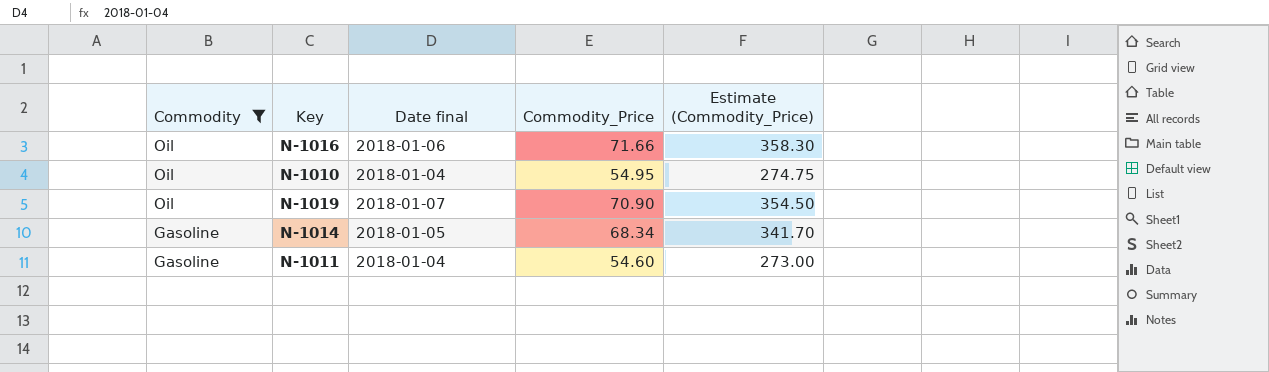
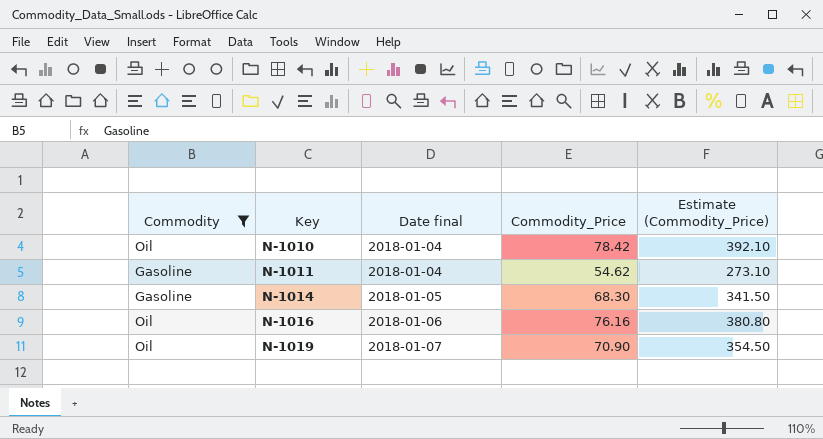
row order: Commodity descending -> Key ascending
N-1010 | Commodity_Price: 54.95 -> 78.42
N-1010 | Estimate (Commodity_Price): 274.75 -> 392.10
N-1011 | Commodity_Price: 54.60 -> 54.62
N-1011 | Estimate (Commodity_Price): 273.00 -> 273.10
N-1014 | Commodity_Price: 68.34 -> 68.30
N-1014 | Estimate (Commodity_Price): 341.70 -> 341.50
N-1016 | Commodity_Price: 71.66 -> 76.16
N-1016 | Estimate (Commodity_Price): 358.30 -> 380.80

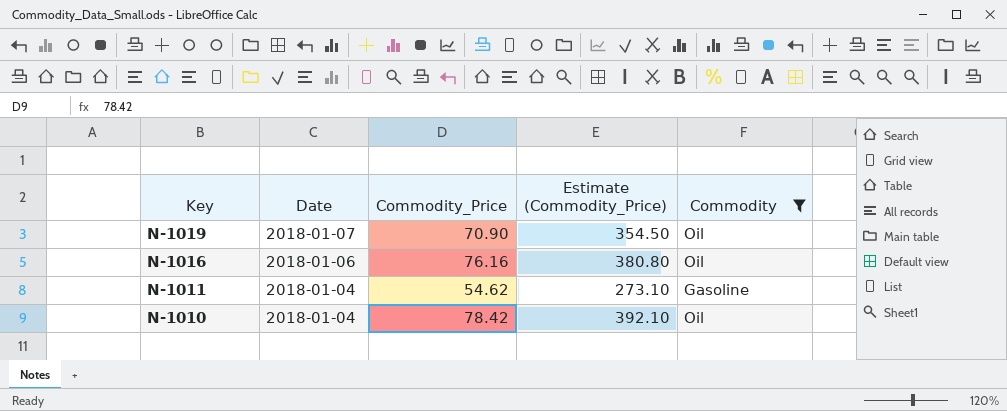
row order: Key ascending -> Key descending
column name: Date final -> Date
column Commodity | position: 1 -> 5
row N-1014: Gasoline | 2018-01-05 | 68.30 | 341.50 -> none

